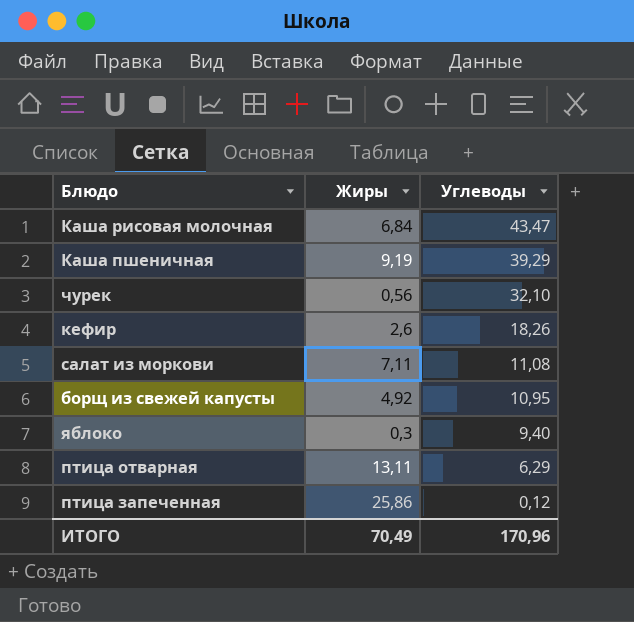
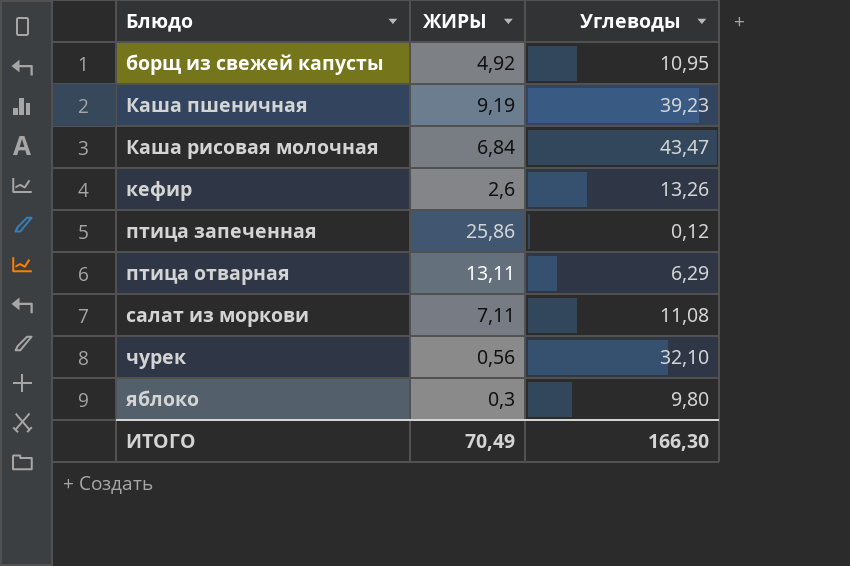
row order: Углеводы descending -> Блюдо ascending
column name: Жиры -> ЖИРЫ
Каша пшеничная | Углеводы: 39,29 -> 39,23
кефир | Углеводы: 18,26 -> 13,26
яблоко | Углеводы: 9,40 -> 9,80
ИТОГО | Углеводы: 170,96 -> 166,30

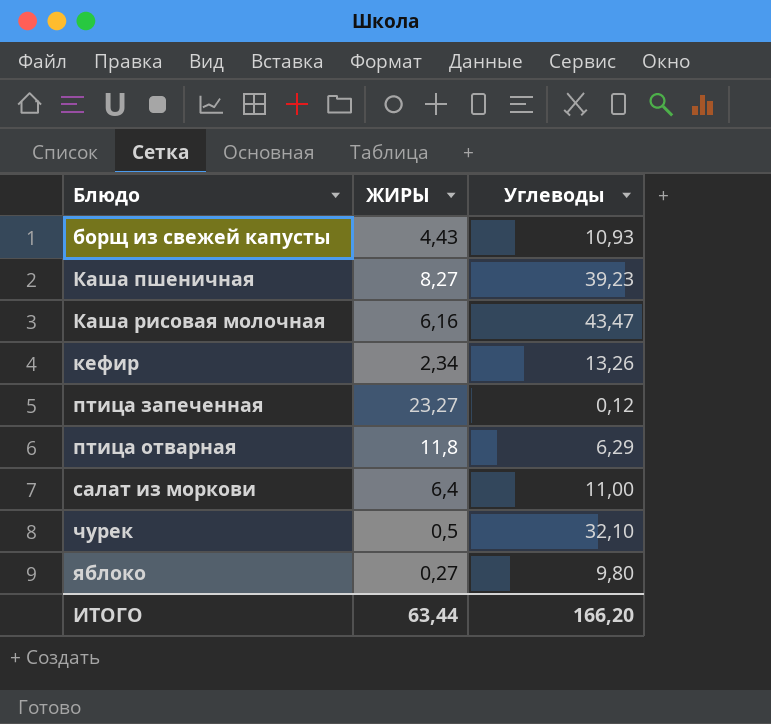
борщ из свежей капусты | ЖИРЫ: 4,92 -> 4,43
борщ из свежей капусты | Углеводы: 10,95 -> 10,93
Каша пшеничная | ЖИРЫ: 9,19 -> 8,27
Каша рисовая молочная | ЖИРЫ: 6,84 -> 6,16
кефир | ЖИРЫ: 2,6 -> 2,34
птица запеченная | ЖИРЫ: 25,86 -> 23,27
птица отварная | ЖИРЫ: 13,11 -> 11,8
салат из моркови | ЖИРЫ: 7,11 -> 6,4
салат из моркови | Углеводы: 11,08 -> 11,00
чурек | ЖИРЫ: 0,56 -> 0,5
яблоко | ЖИРЫ: 0,3 -> 0,27
ИТОГО | ЖИРЫ: 70,49 -> 63,44
ИТОГО | Углеводы: 166,30 -> 166,20

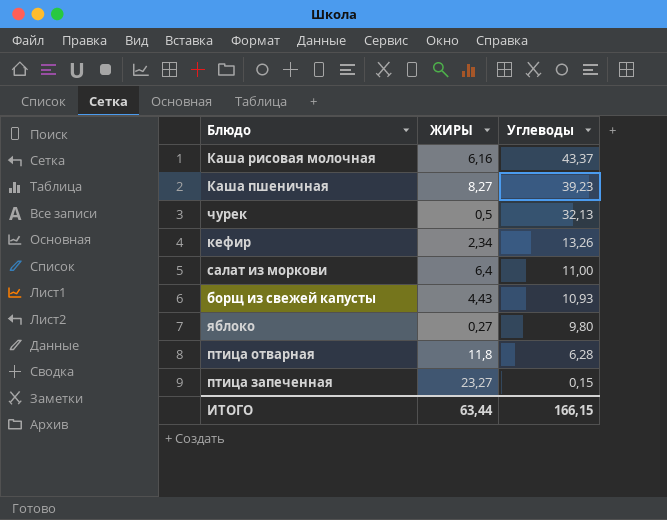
row order: Блюдо ascending -> Углеводы descending
Каша рисовая молочная | Углеводы: 43,47 -> 43,37
чурек | Углеводы: 32,10 -> 32,13
птица отварная | Углеводы: 6,29 -> 6,28
птица запеченная | Углеводы: 0,12 -> 0,15
ИТОГО | Углеводы: 166,20 -> 166,15

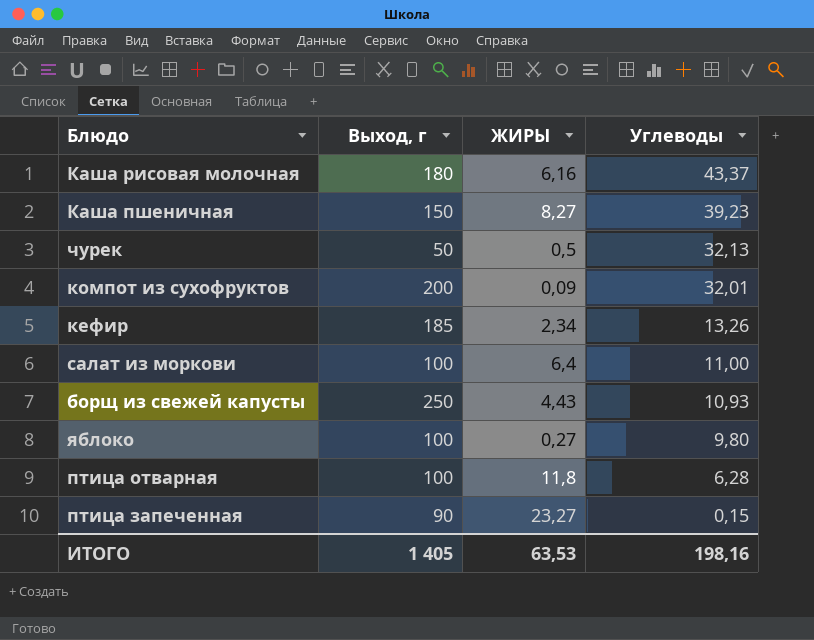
column Выход, г | position: none -> 2
row компот из сухофруктов: none -> 200 | 0,09 | 32,01
ИТОГО | ЖИРЫ: 63,44 -> 63,53
ИТОГО | Углеводы: 166,15 -> 198,16

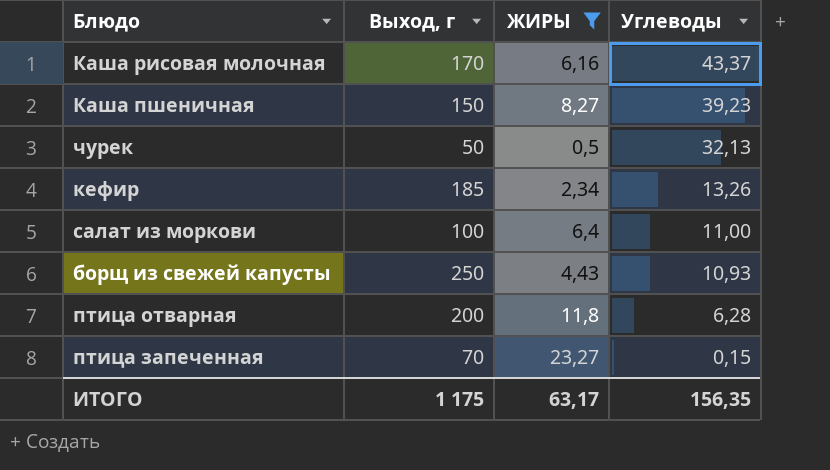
filter: none -> ЖИРЫ >= 0,5
Каша рисовая молочная | Выход, г: 180 -> 170
птица отварная | Выход, г: 100 -> 200
птица запеченная | Выход, г: 90 -> 70
ИТОГО | Выход, г: 1 405 -> 1 175
ИТОГО | ЖИРЫ: 63,53 -> 63,17
ИТОГО | Углеводы: 198,16 -> 156,35

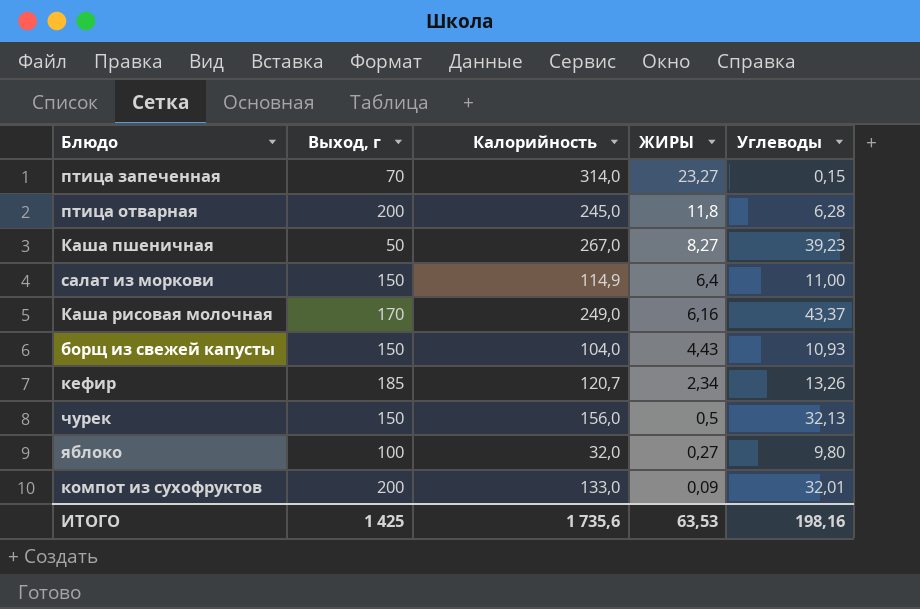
filter: ЖИРЫ >= 0,5 -> none
row order: Углеводы descending -> ЖИРЫ descending
column Калорийность | position: none -> 3
Каша пшеничная | Выход, г: 150 -> 50
салат из моркови | Выход, г: 100 -> 150
борщ из свежей капусты | Выход, г: 250 -> 150
чурек | Выход, г: 50 -> 150
ИТОГО | Выход, г: 1 175 -> 1 425
ИТОГО | ЖИРЫ: 63,17 -> 63,53
ИТОГО | Углеводы: 156,35 -> 198,16

